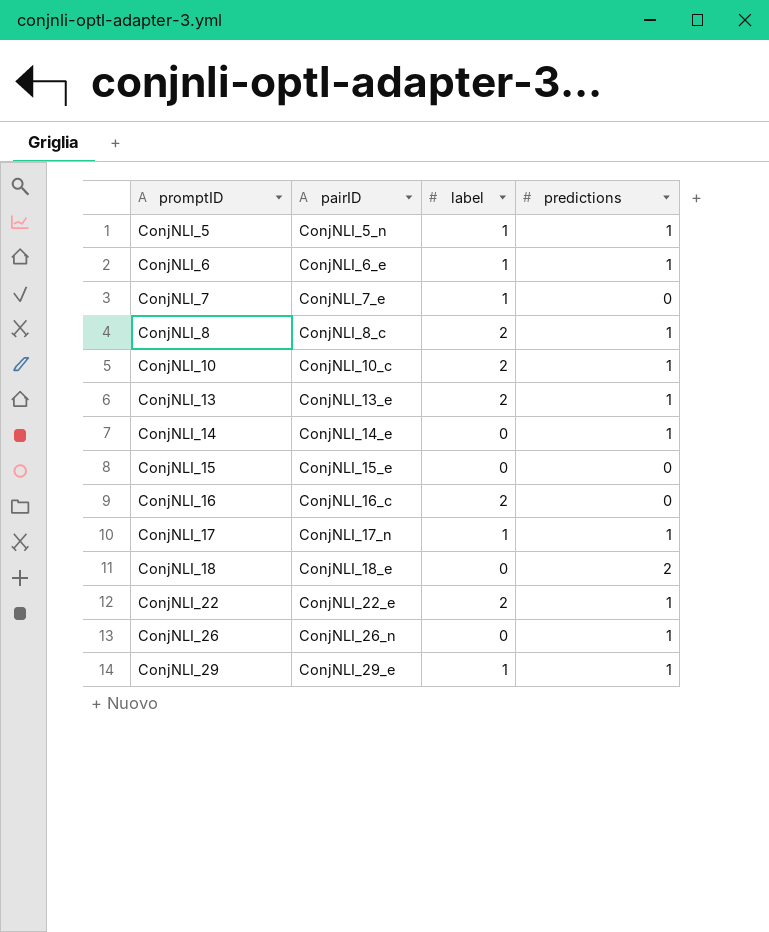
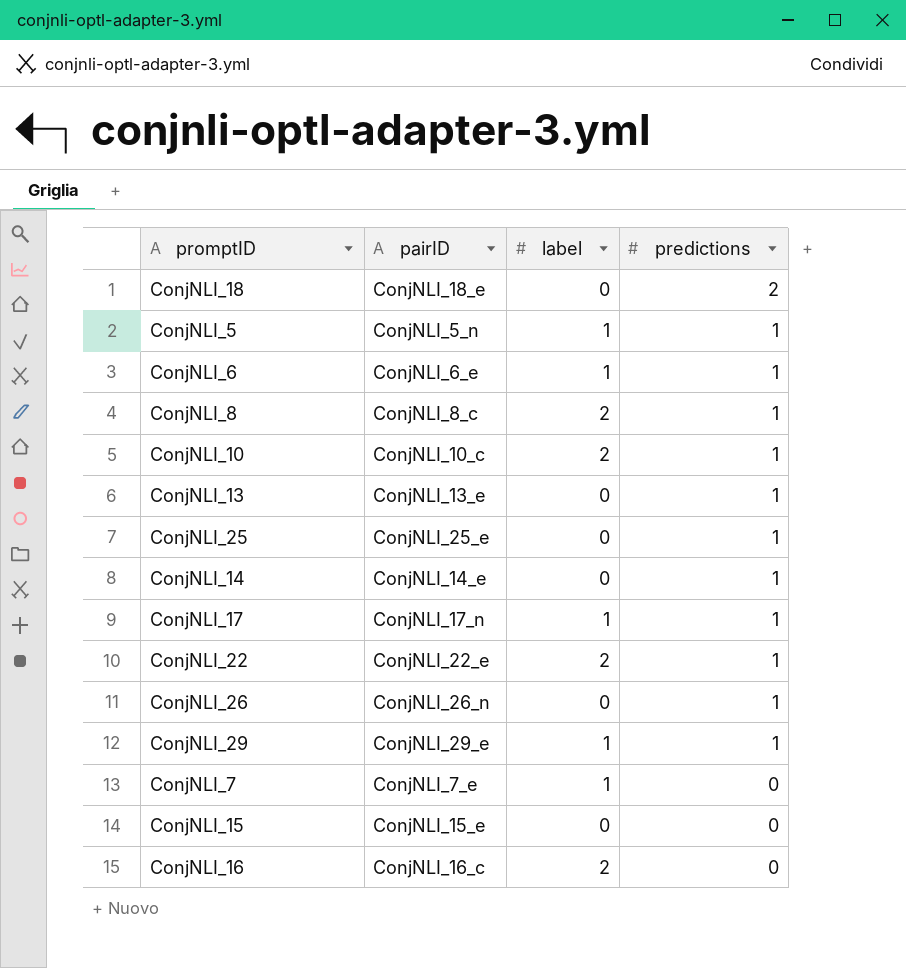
row order: promptID ascending -> predictions descending
ConjNLI_13 | label: 2 -> 0
row ConjNLI_25: none -> ConjNLI_25_e | 0 | 1

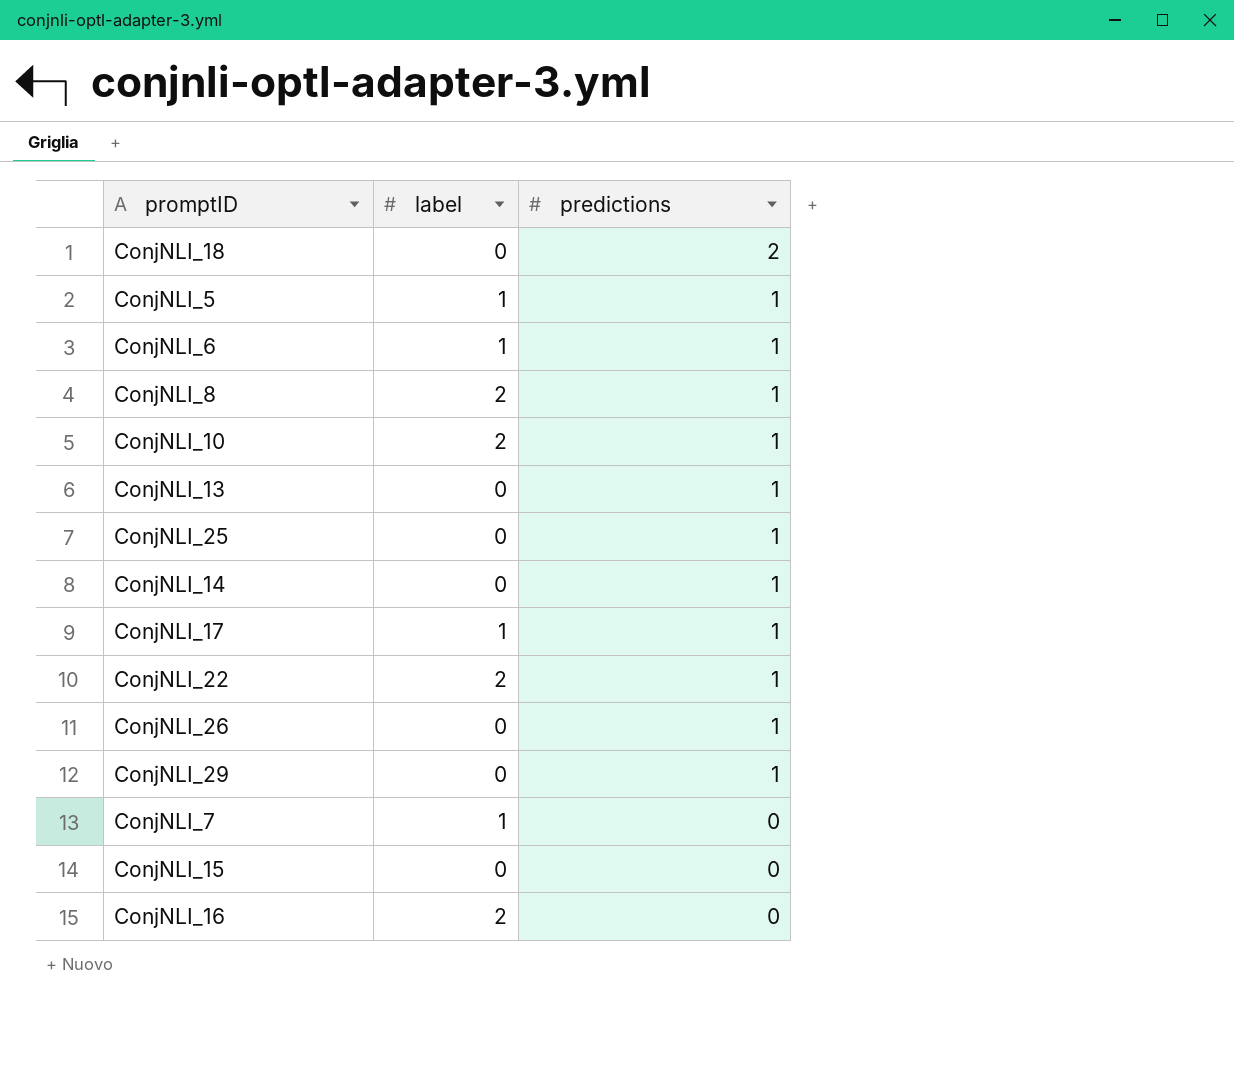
column pairID | position: 2 -> none
ConjNLI_29 | label: 1 -> 0

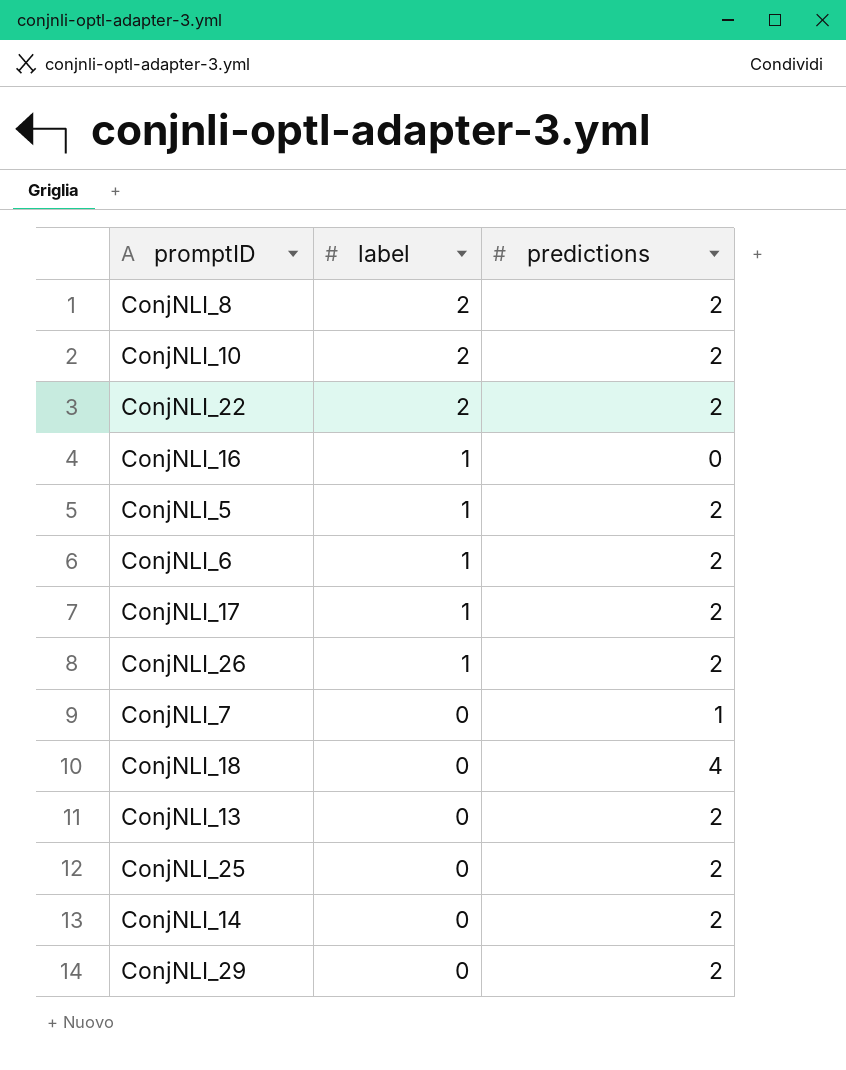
row order: predictions descending -> label descending
row ConjNLI_15: 0 | 0 -> none
ConjNLI_8 | predictions: 1 -> 2
ConjNLI_10 | predictions: 1 -> 2
ConjNLI_22 | predictions: 1 -> 2
ConjNLI_16 | label: 2 -> 1
ConjNLI_5 | predictions: 1 -> 2
ConjNLI_6 | predictions: 1 -> 2
ConjNLI_17 | predictions: 1 -> 2
ConjNLI_26 | label: 0 -> 1
ConjNLI_26 | predictions: 1 -> 2
ConjNLI_7 | label: 1 -> 0
ConjNLI_7 | predictions: 0 -> 1
ConjNLI_18 | predictions: 2 -> 4
ConjNLI_13 | predictions: 1 -> 2
ConjNLI_25 | predictions: 1 -> 2
ConjNLI_14 | predictions: 1 -> 2
ConjNLI_29 | predictions: 1 -> 2

